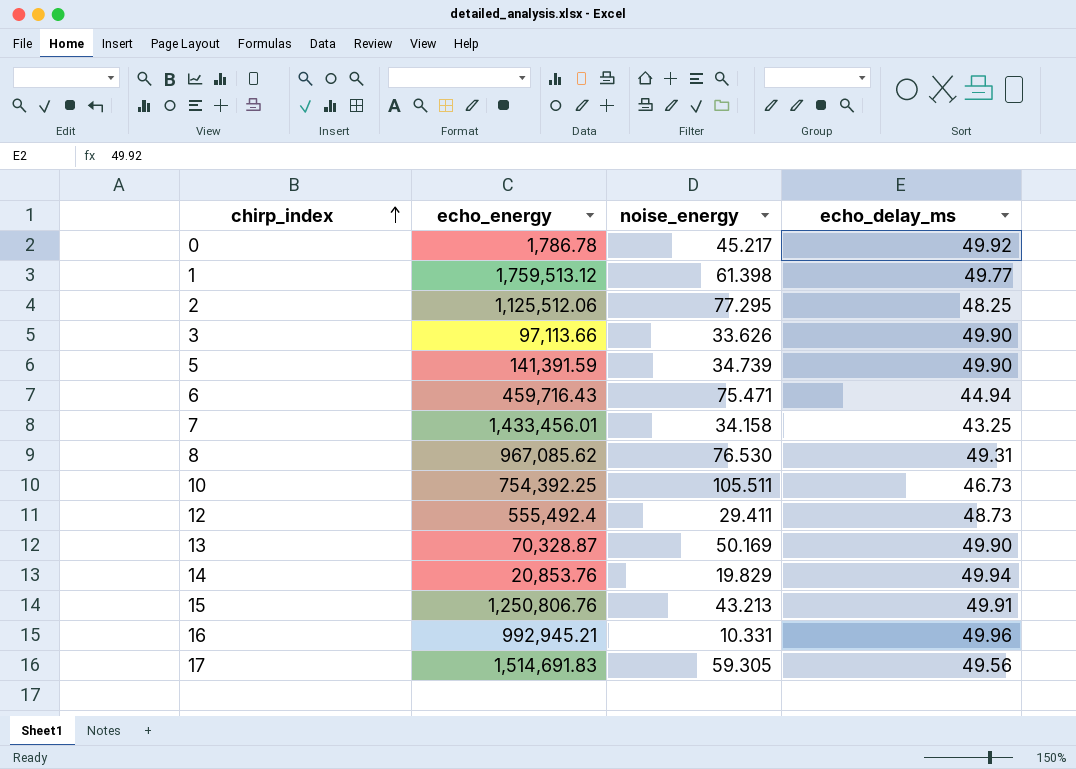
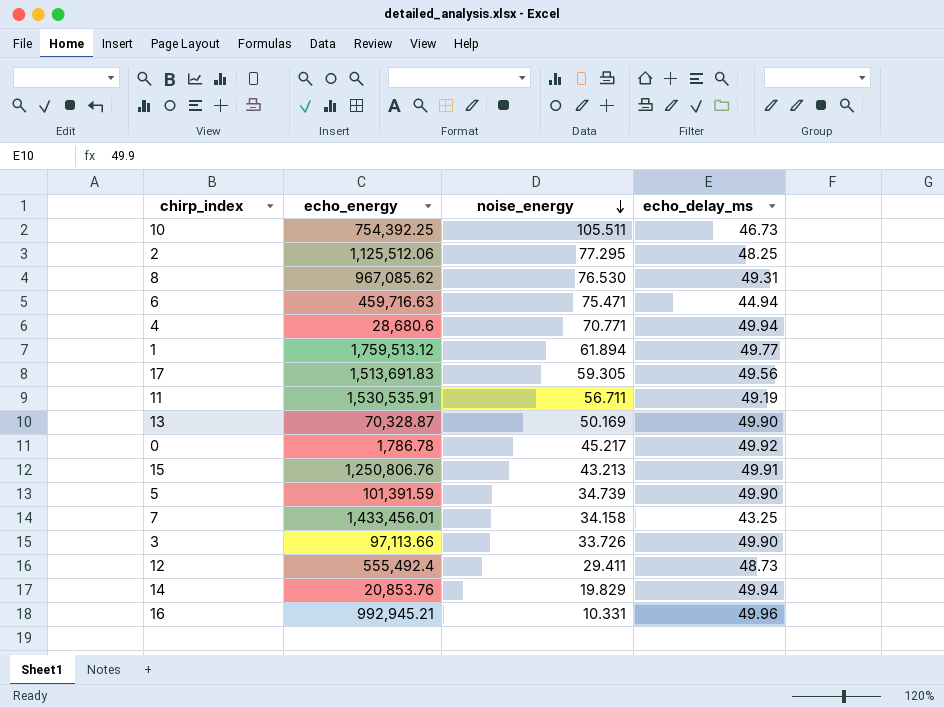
row order: chirp_index ascending -> noise_energy descending
6 | echo_energy: 459,716.43 -> 459,716.63
row 4: none -> 28,680.6 | 70.771 | 49.94
1 | noise_energy: 61.398 -> 61.894
17 | echo_energy: 1,514,691.83 -> 1,513,691.83
row 11: none -> 1,530,535.91 | 56.711 | 49.19
5 | echo_energy: 141,391.59 -> 101,391.59
3 | noise_energy: 33.626 -> 33.726

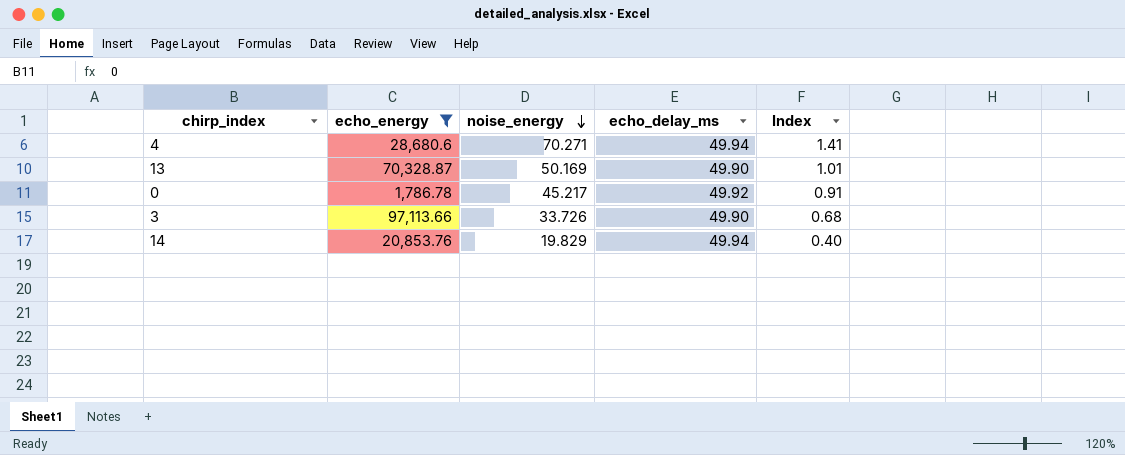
filter: none -> echo_energy <= 97,113.66
column Index | formula: none -> [noise_energy] / [echo_delay_ms]
4 | noise_energy: 70.771 -> 70.271

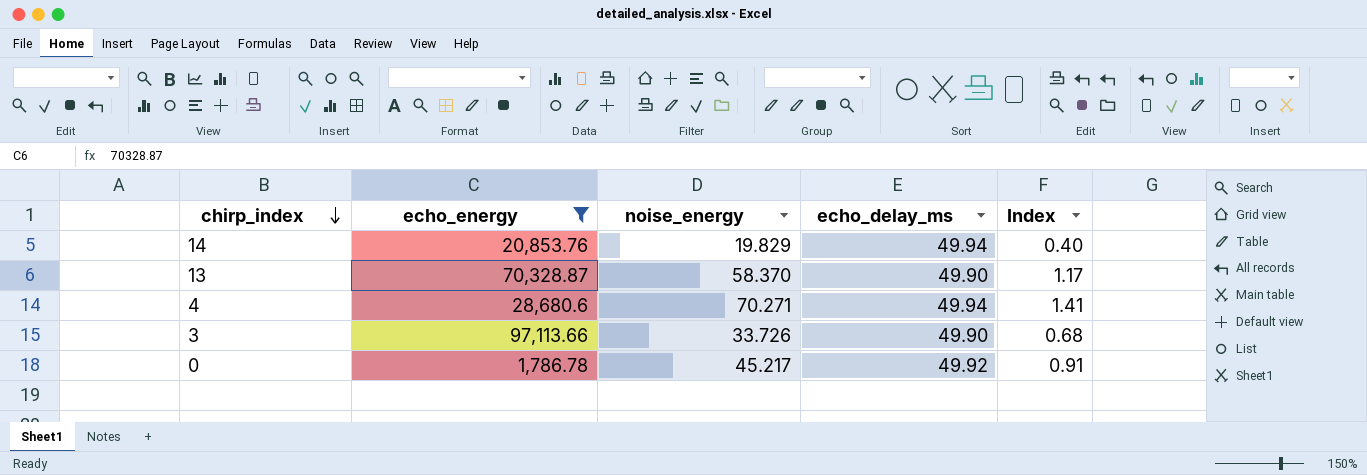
row order: noise_energy descending -> chirp_index descending
13 | noise_energy: 50.169 -> 58.370
13 | Index: 1.01 -> 1.17

